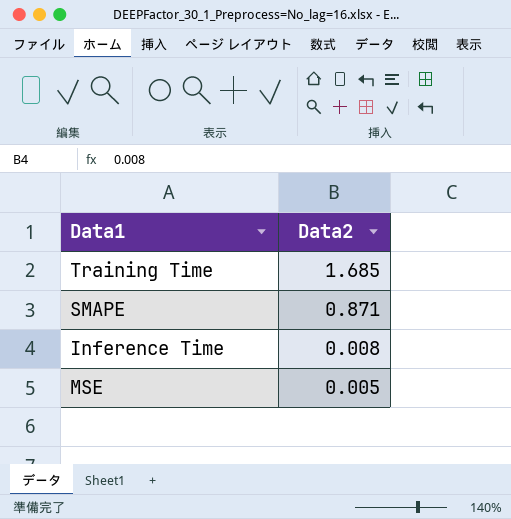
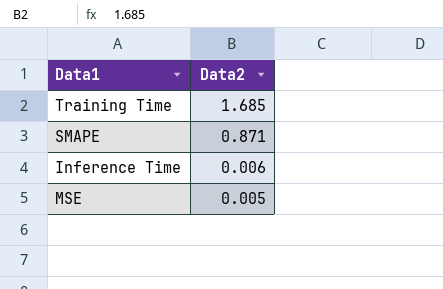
Inference Time | Data2: 0.008 -> 0.006

